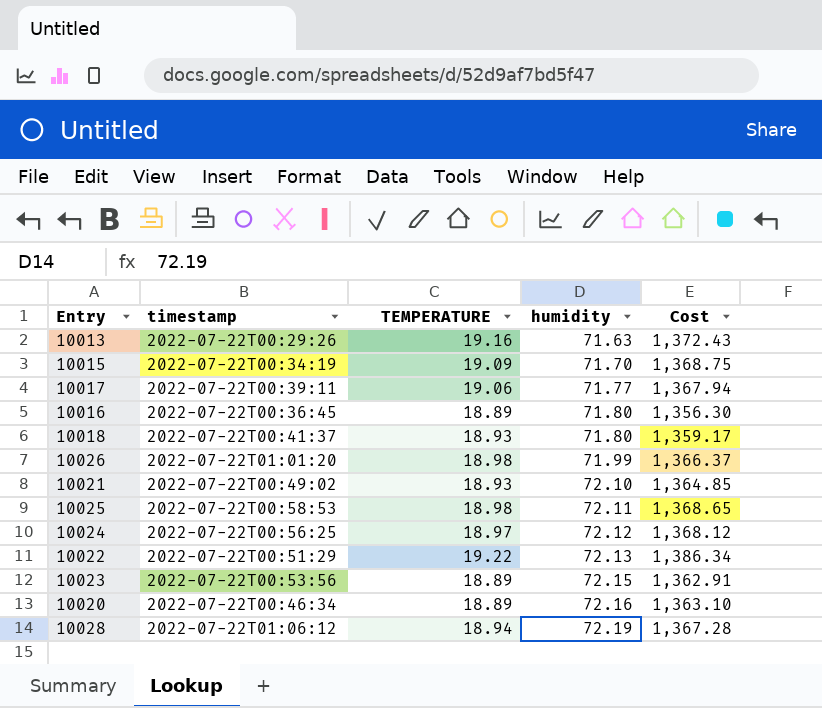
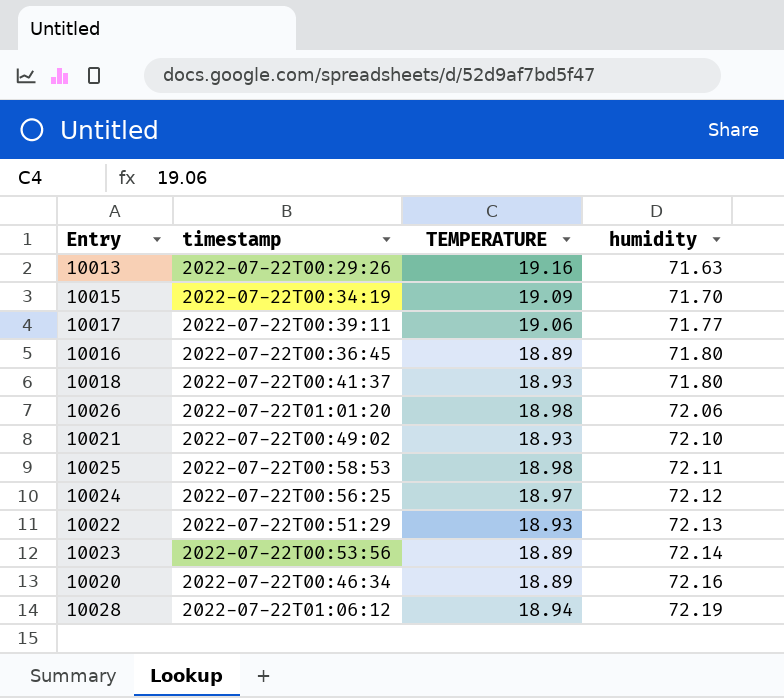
column Cost | formula: [TEMPERATURE] * [humidity] -> none
10026 | humidity: 71.99 -> 72.06
10022 | TEMPERATURE: 19.22 -> 18.93
10023 | humidity: 72.15 -> 72.14

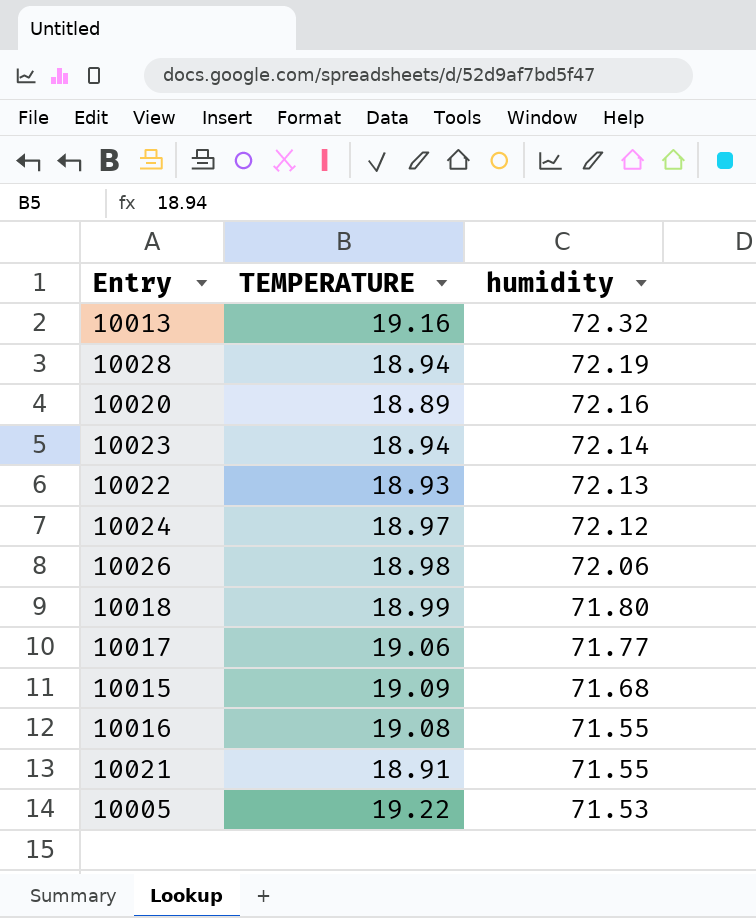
row order: humidity ascending -> humidity descending
column timestamp | position: 2 -> none
row 10025: 2022-07-22T00:58:53 | 18.98 | 72.11 -> none
10013 | humidity: 71.63 -> 72.32
10023 | TEMPERATURE: 18.89 -> 18.94
10018 | TEMPERATURE: 18.93 -> 18.99
10015 | humidity: 71.70 -> 71.68
10016 | TEMPERATURE: 18.89 -> 19.08
10016 | humidity: 71.80 -> 71.55
10021 | TEMPERATURE: 18.93 -> 18.91
10021 | humidity: 72.10 -> 71.55
row 10005: none -> 19.22 | 71.53

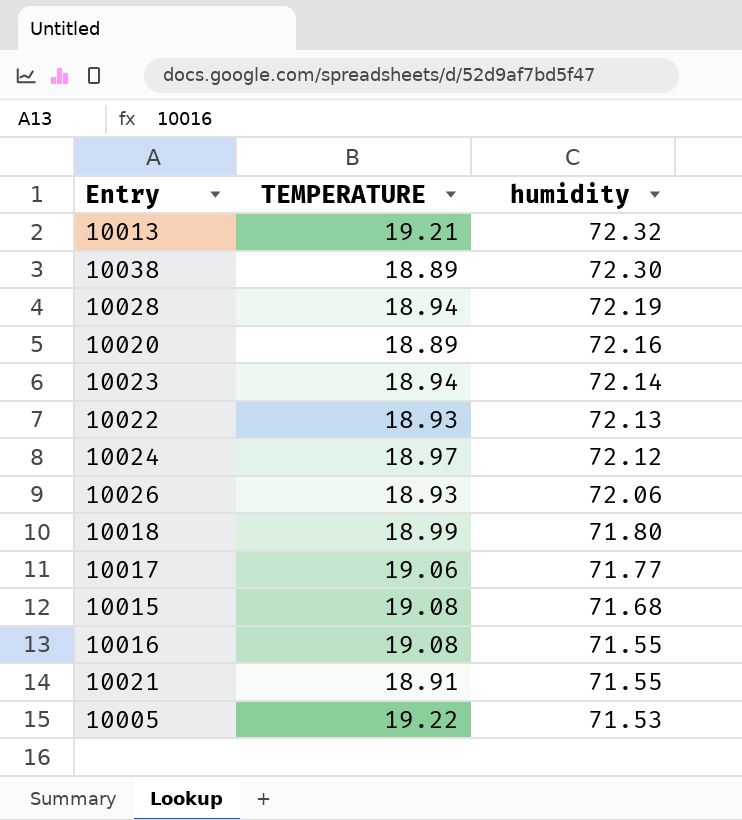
10013 | TEMPERATURE: 19.16 -> 19.21
row 10038: none -> 18.89 | 72.30
10026 | TEMPERATURE: 18.98 -> 18.93
10015 | TEMPERATURE: 19.09 -> 19.08

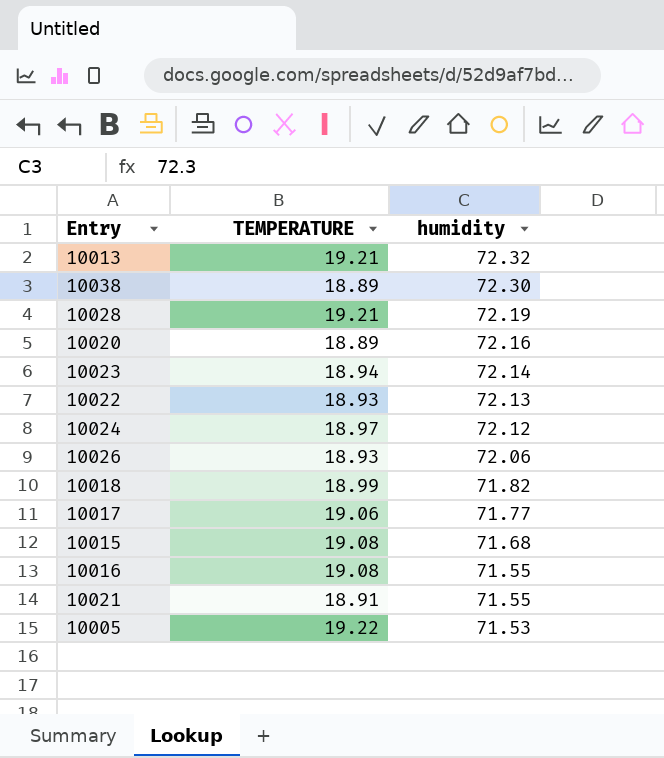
10028 | TEMPERATURE: 18.94 -> 19.21
10018 | humidity: 71.80 -> 71.82

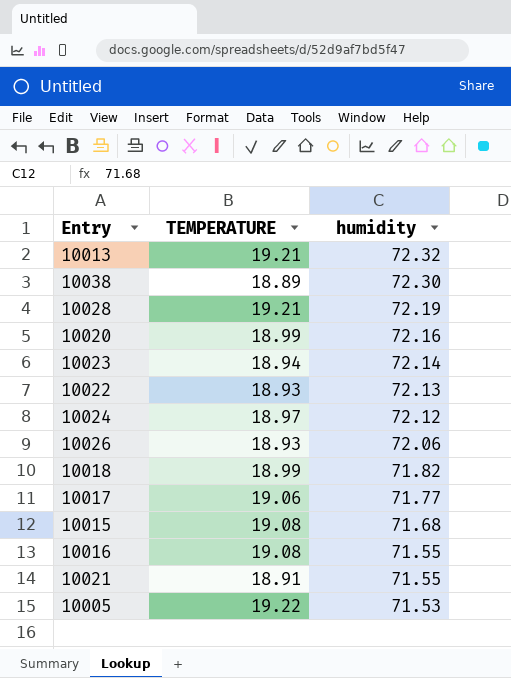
10020 | TEMPERATURE: 18.89 -> 18.99

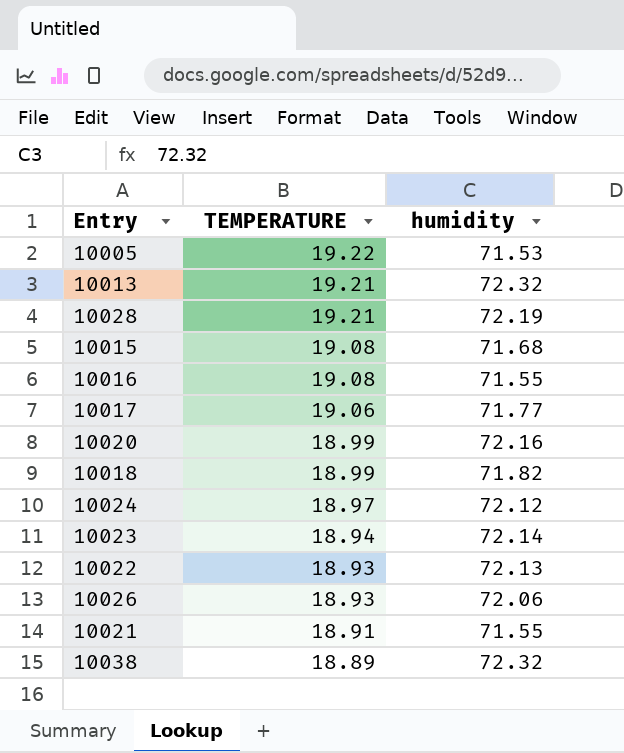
row order: humidity descending -> TEMPERATURE descending
10038 | humidity: 72.30 -> 72.32

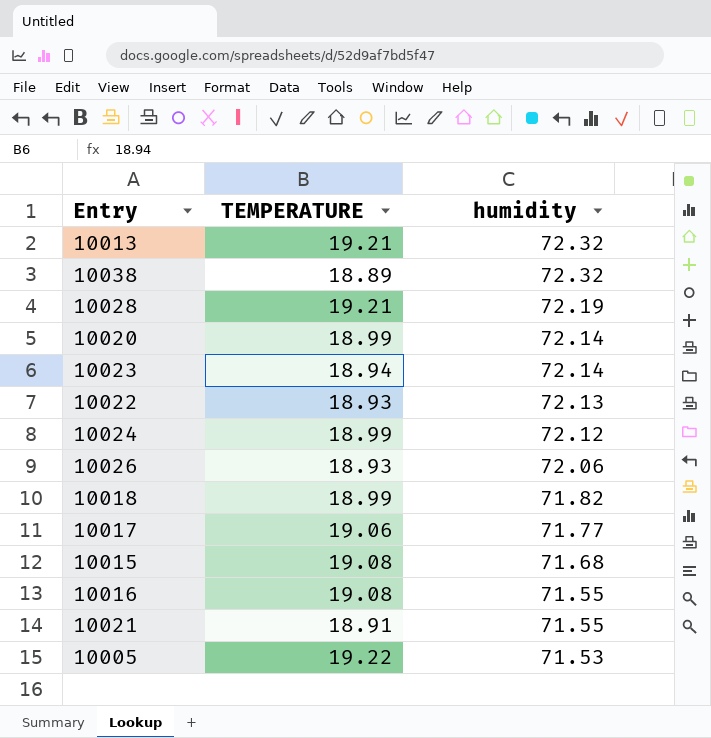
row order: TEMPERATURE descending -> humidity descending
10020 | humidity: 72.16 -> 72.14
10024 | TEMPERATURE: 18.97 -> 18.99

